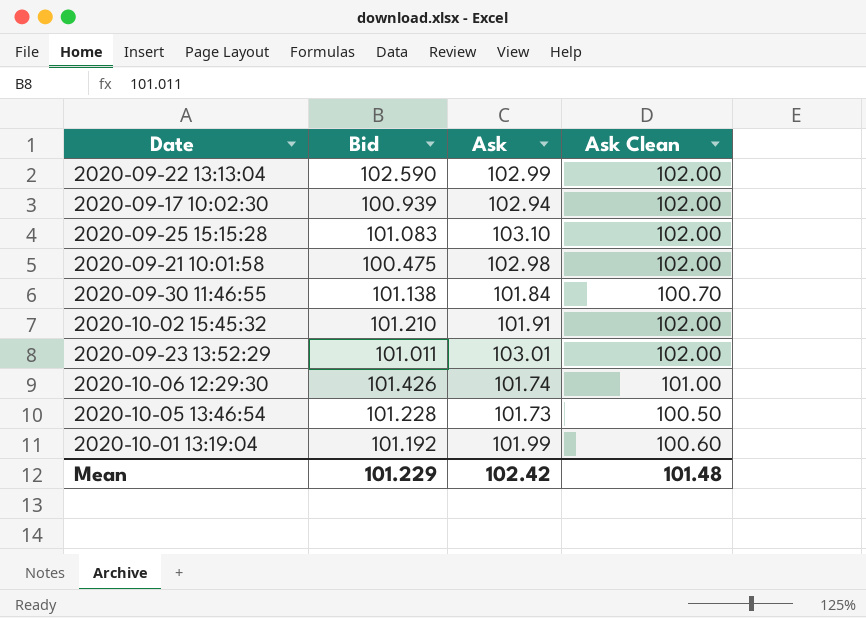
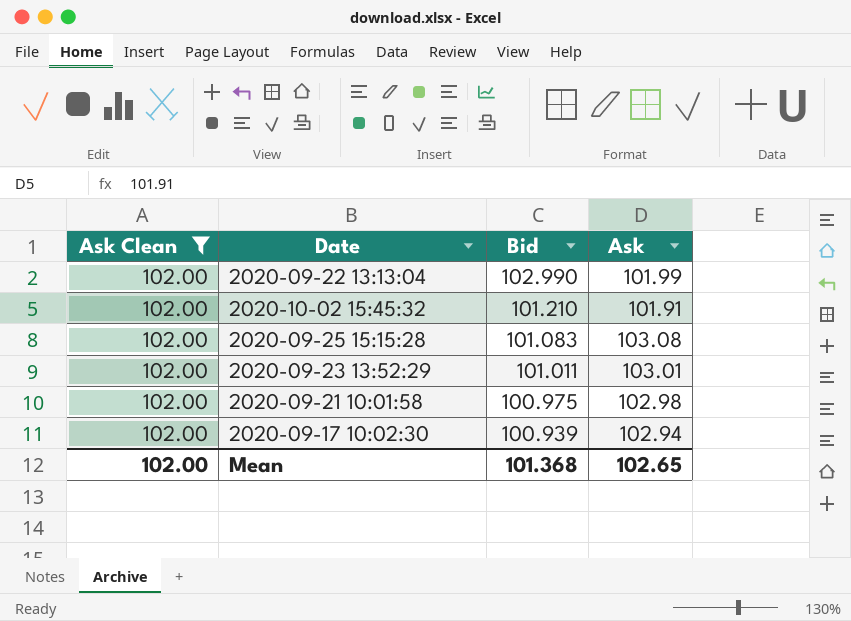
filter: none -> Ask Clean = 102.00
row order: none -> Bid descending
column Ask Clean | position: 4 -> 1
2020-09-22 13:13:04 | Bid: 102.590 -> 102.990
2020-09-22 13:13:04 | Ask: 102.99 -> 101.99
2020-09-25 15:15:28 | Ask: 103.10 -> 103.08
2020-09-21 10:01:58 | Bid: 100.475 -> 100.975
Mean | Ask Clean: 101.48 -> 102.00
Mean | Bid: 101.229 -> 101.368
Mean | Ask: 102.42 -> 102.65

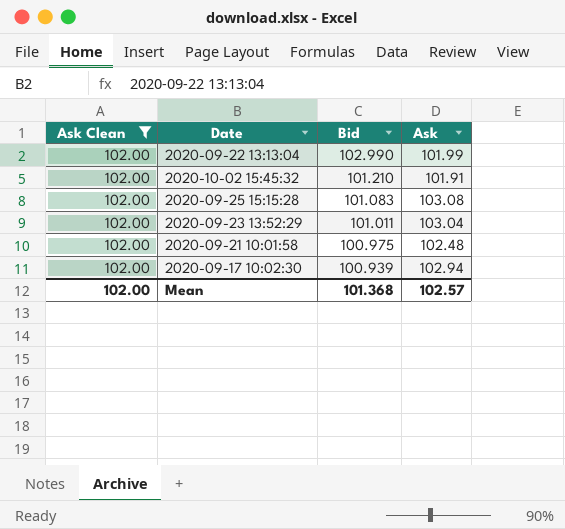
2020-09-23 13:52:29 | Ask: 103.01 -> 103.04
2020-09-21 10:01:58 | Ask: 102.98 -> 102.48
Mean | Ask: 102.65 -> 102.57

